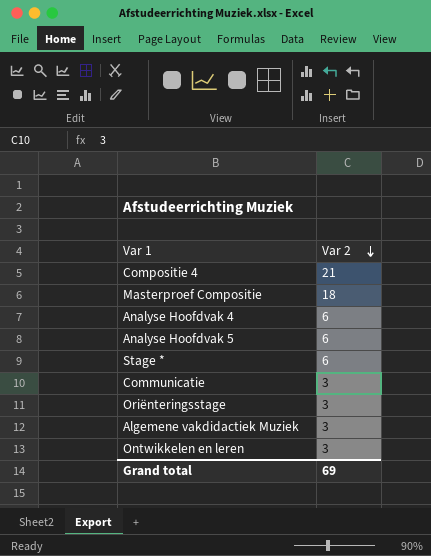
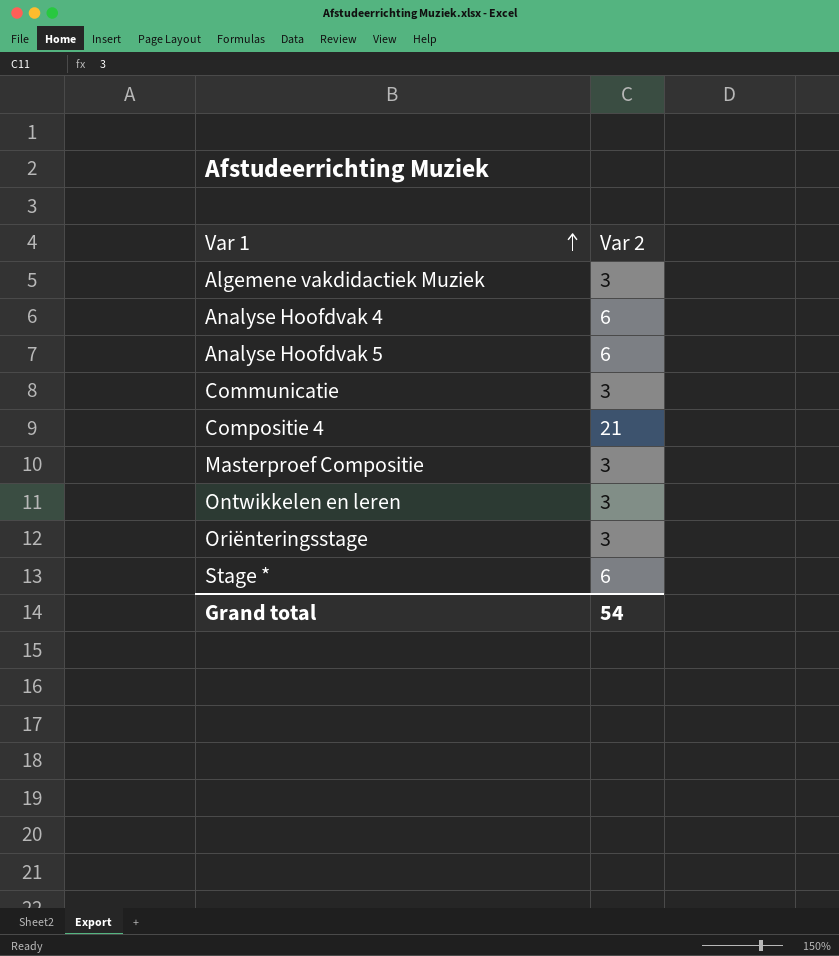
row order: Var 2 descending -> Var 1 ascending
Masterproef Compositie | Var 2: 18 -> 3
Grand total | Var 2: 69 -> 54

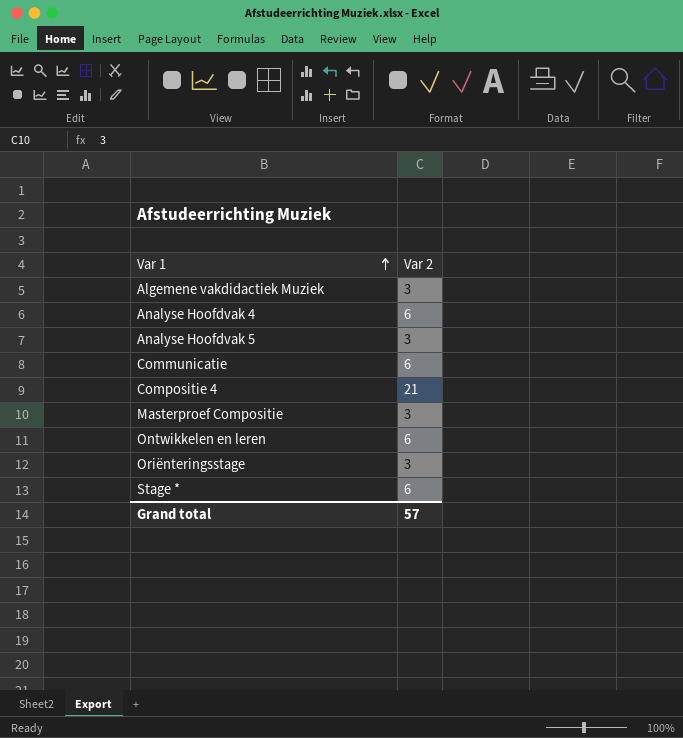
Analyse Hoofdvak 5 | Var 2: 6 -> 3
Communicatie | Var 2: 3 -> 6
Ontwikkelen en leren | Var 2: 3 -> 6
Grand total | Var 2: 54 -> 57

